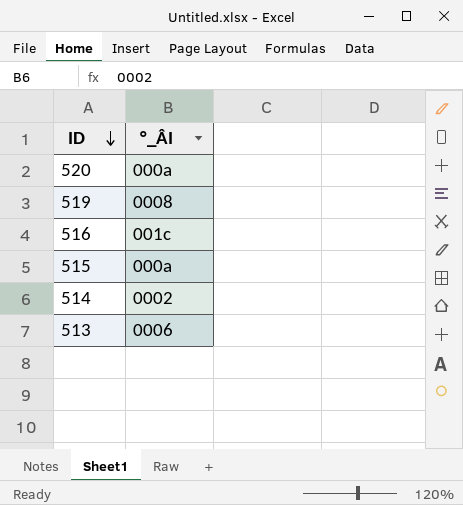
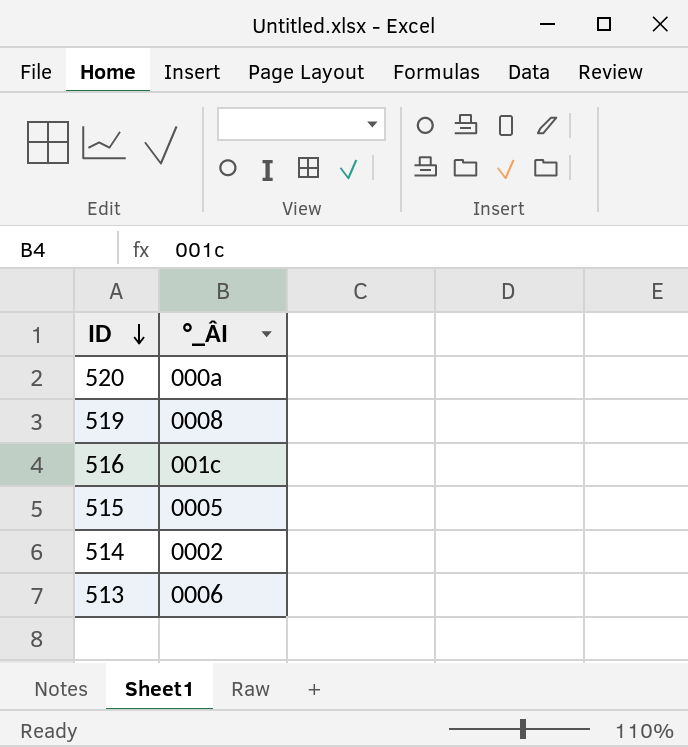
515 | °_ÂI: 000a -> 0005

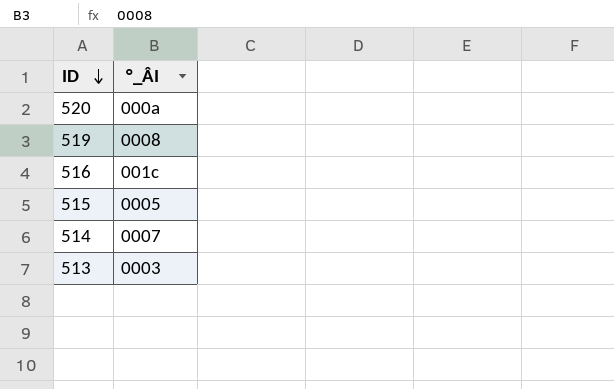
514 | °_ÂI: 0002 -> 0007
513 | °_ÂI: 0006 -> 0003

